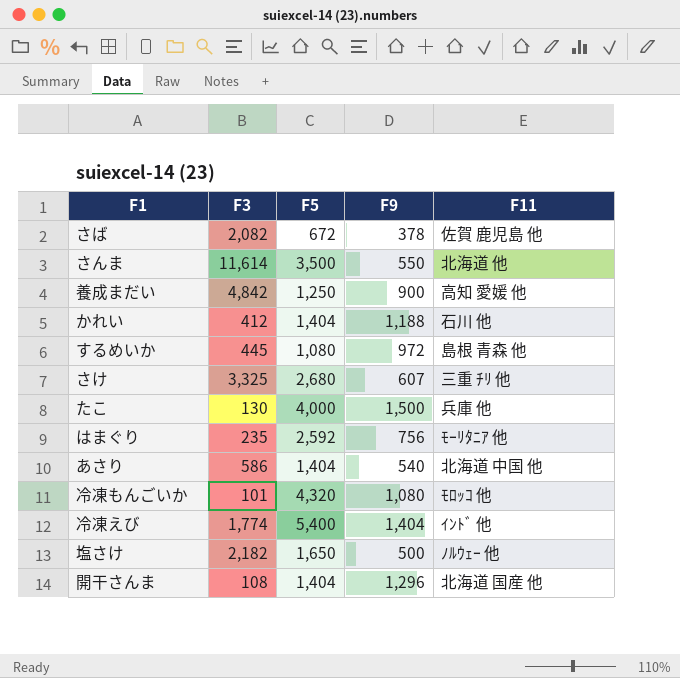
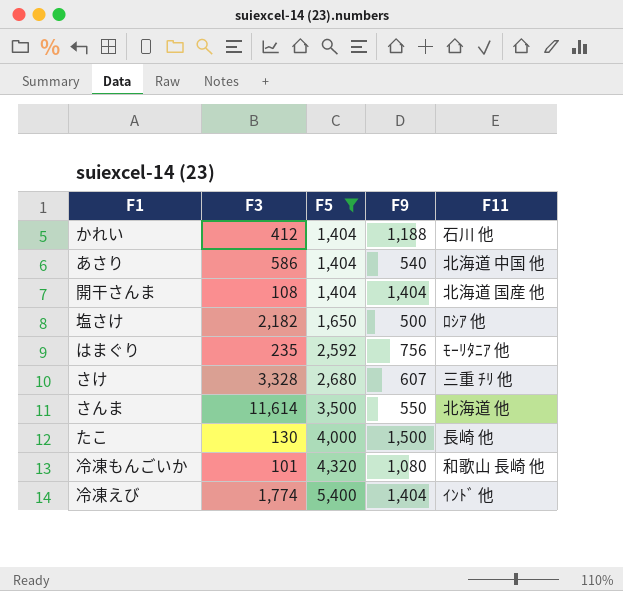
filter: none -> F5 >= 1,404
row order: none -> F5 ascending
開干さんま | F9: 1,296 -> 1,404
塩さけ | F11: ﾉﾙｳｪｰ 他 -> ﾛｼｱ 他
さけ | F3: 3,325 -> 3,328
たこ | F11: 兵庫 他 -> 長崎 他
冷凍もんごいか | F11: ﾓﾛｯｺ 他 -> 和歌山 長崎 他

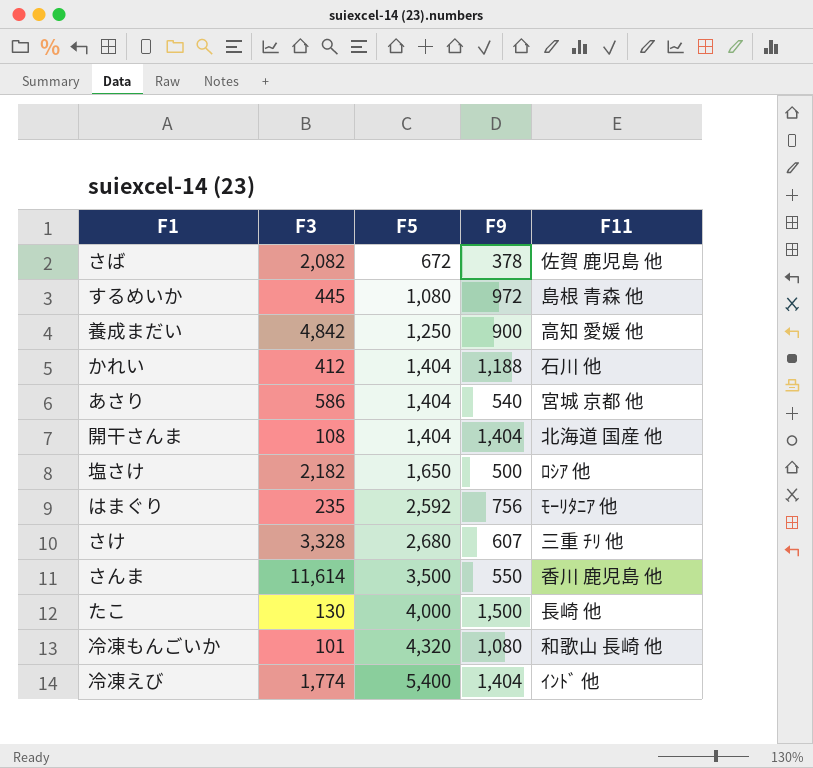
filter: F5 >= 1,404 -> none
あさり | F11: 北海道 中国 他 -> 宮城 京都 他
さんま | F11: 北海道 他 -> 香川 鹿児島 他

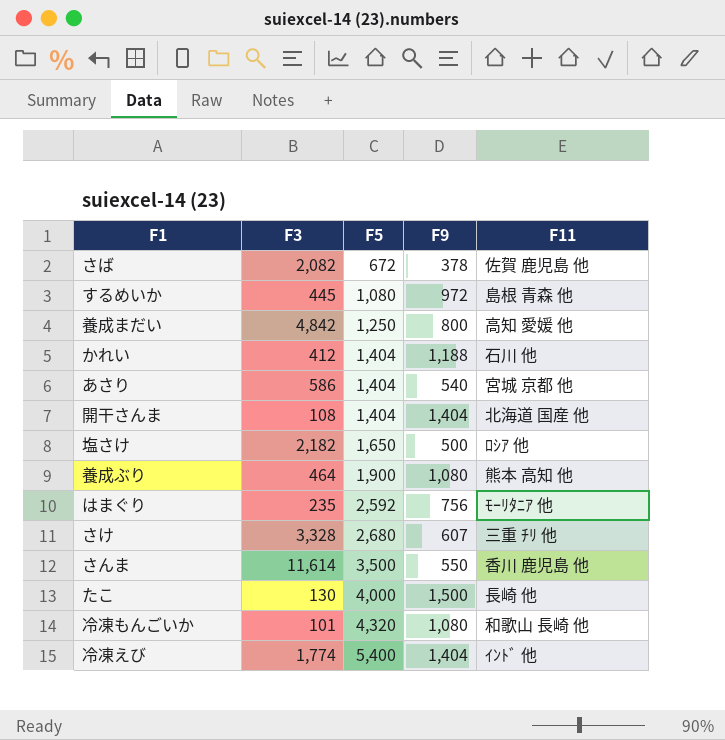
養成まだい | F9: 900 -> 800
row 養成ぶり: none -> 464 | 1,900 | 1,080 | 熊本 高知 他

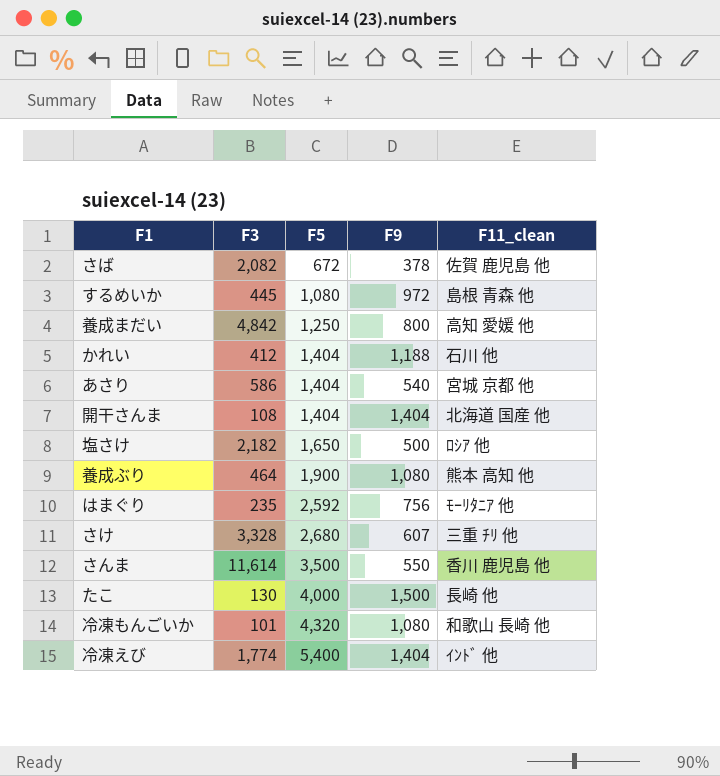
column name: F11 -> F11_clean

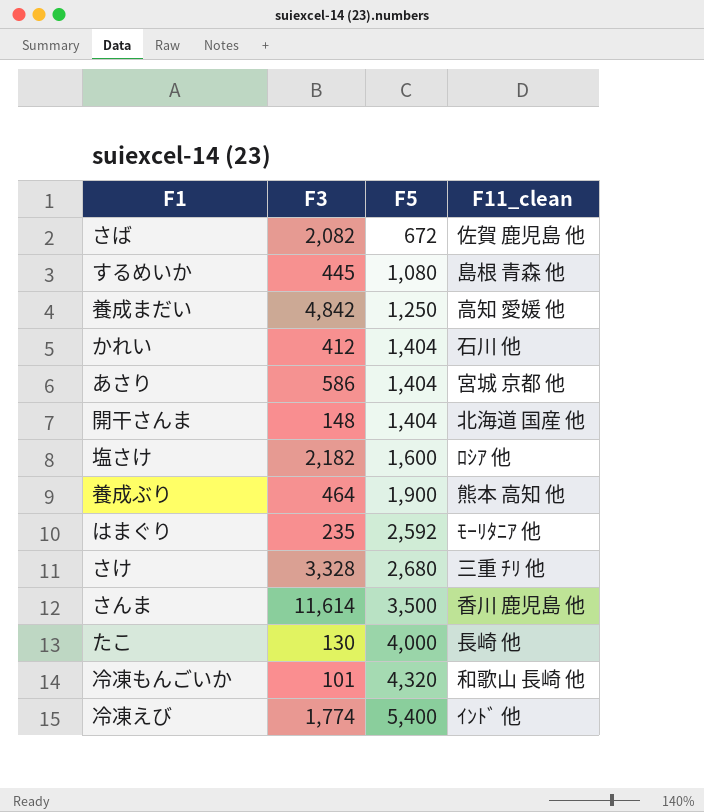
column F9 | position: 4 -> none
開干さんま | F3: 108 -> 148
塩さけ | F5: 1,650 -> 1,600

